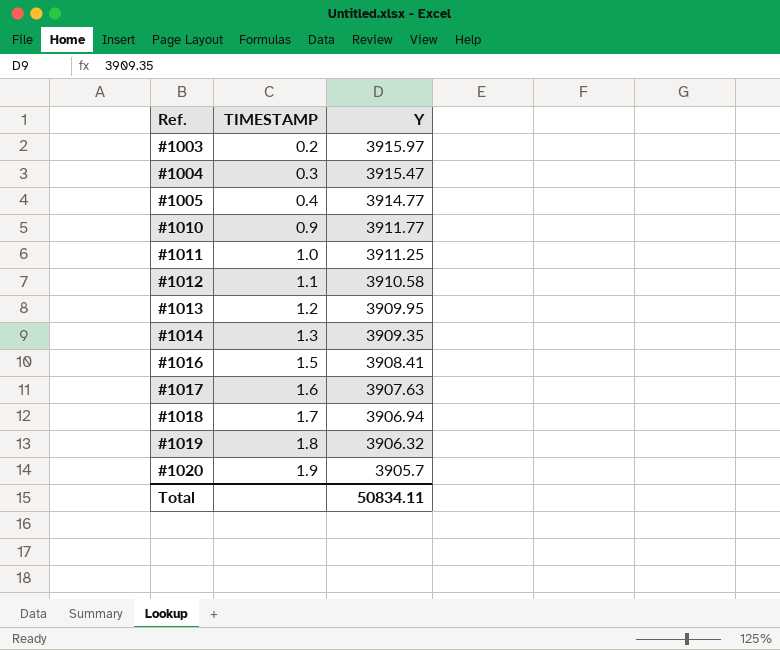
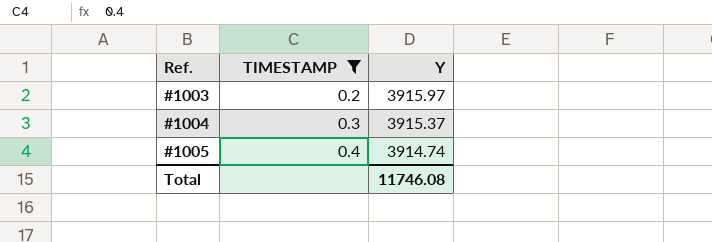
filter: none -> TIMESTAMP <= 0.4
#1004 | Y: 3915.47 -> 3915.37
#1005 | Y: 3914.77 -> 3914.74
Total | Y: 50834.11 -> 11746.08

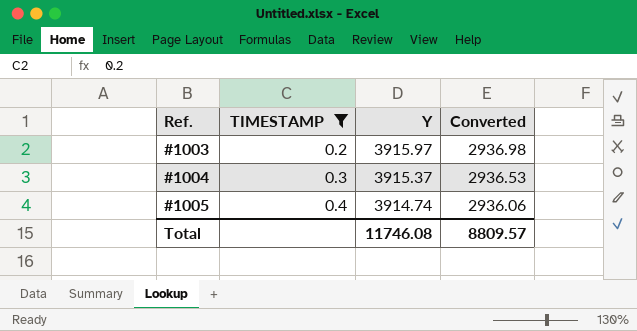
column Converted | formula: none -> [Y] * 0.75

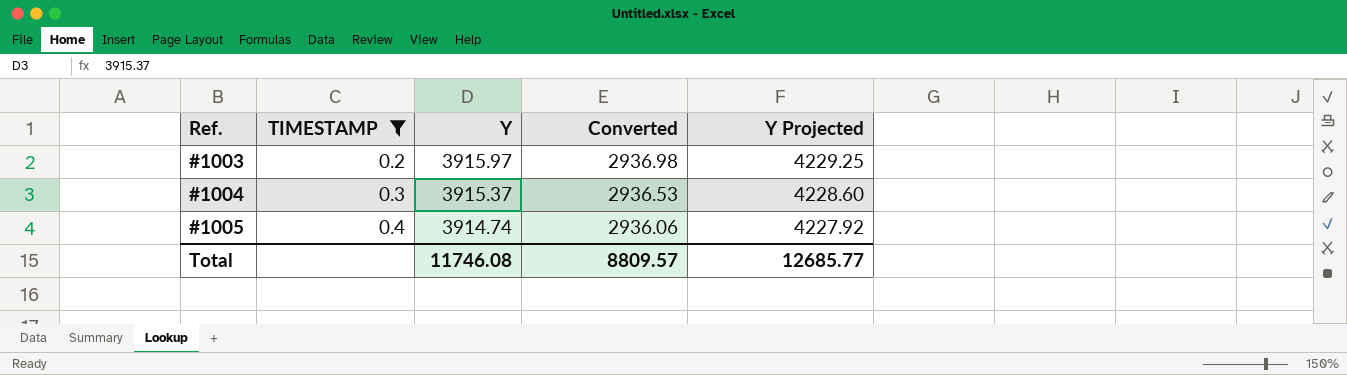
column Y Projected | formula: none -> [Y] * 1.08

